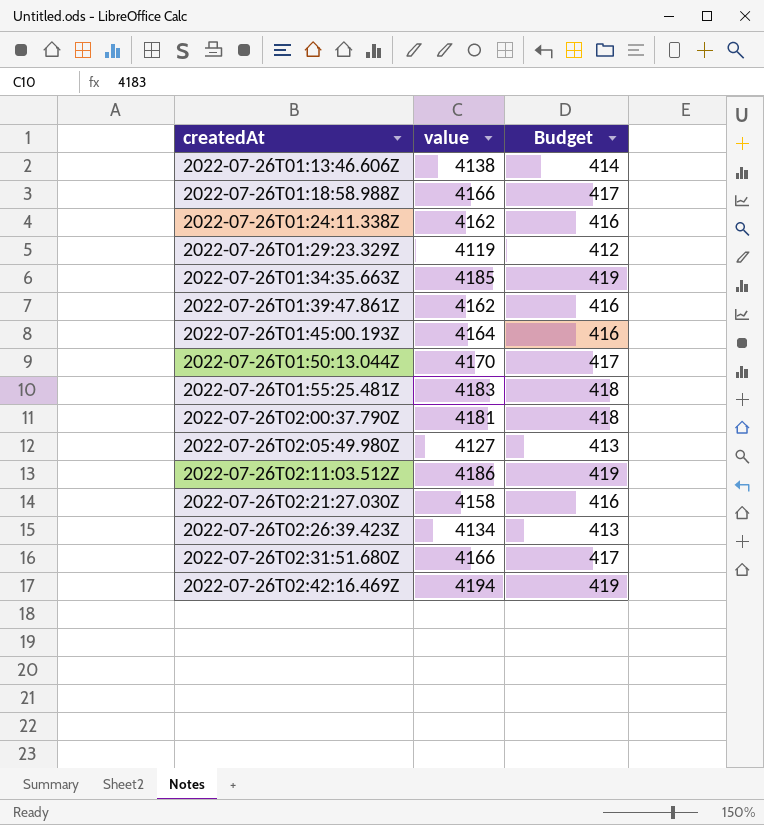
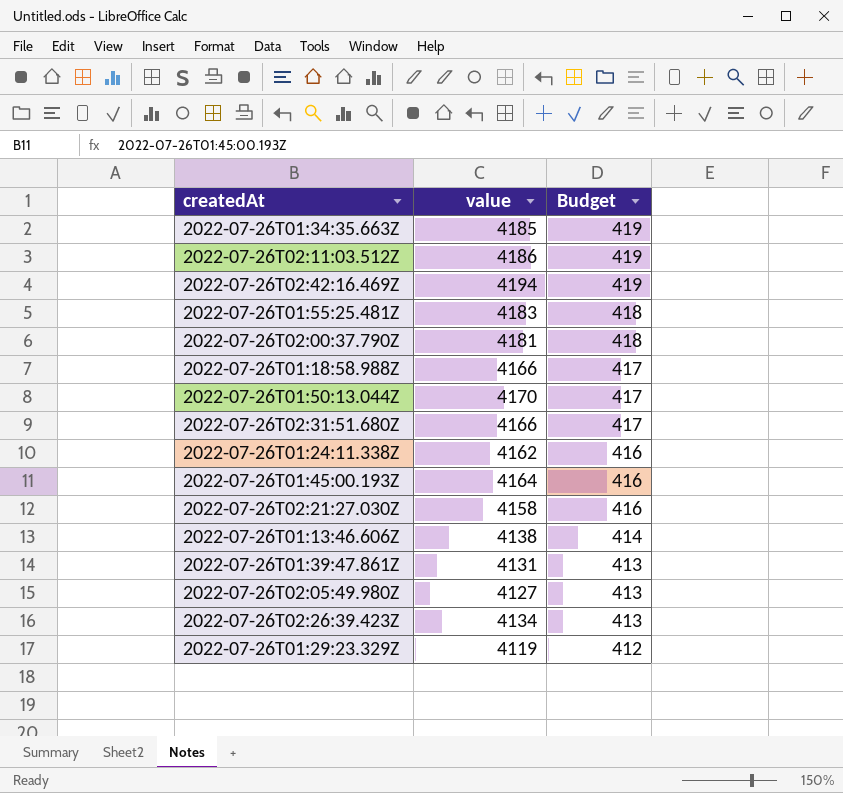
row order: createdAt ascending -> Budget descending
2022-07-26T01:39:47.861Z | value: 4162 -> 4131
2022-07-26T01:39:47.861Z | Budget: 416 -> 413

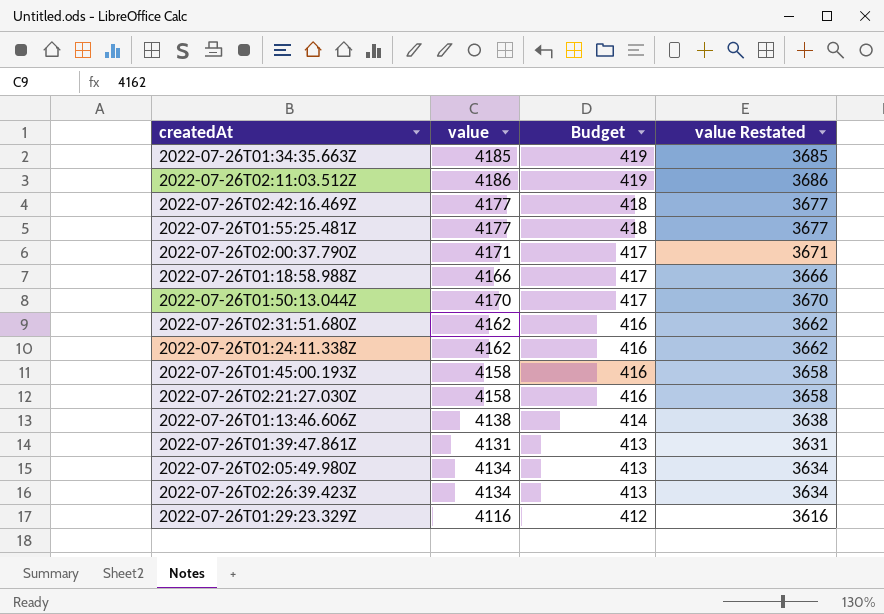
column value Restated | formula: none -> [value] - 500
2022-07-26T02:42:16.469Z | value: 4194 -> 4177
2022-07-26T02:42:16.469Z | Budget: 419 -> 418
2022-07-26T01:55:25.481Z | value: 4183 -> 4177
2022-07-26T02:00:37.790Z | value: 4181 -> 4171
2022-07-26T02:00:37.790Z | Budget: 418 -> 417
2022-07-26T02:31:51.680Z | value: 4166 -> 4162
2022-07-26T02:31:51.680Z | Budget: 417 -> 416
2022-07-26T01:45:00.193Z | value: 4164 -> 4158
2022-07-26T02:05:49.980Z | value: 4127 -> 4134
2022-07-26T01:29:23.329Z | value: 4119 -> 4116

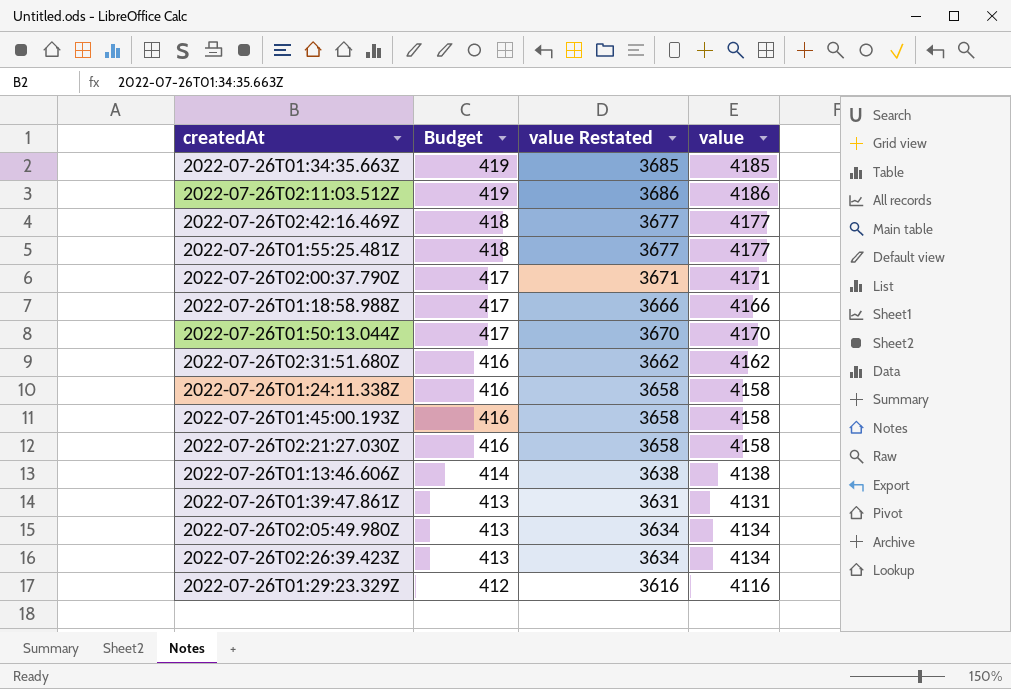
column value | position: 2 -> 4
2022-07-26T01:24:11.338Z | value Restated: 3662 -> 3658
2022-07-26T01:24:11.338Z | value: 4162 -> 4158

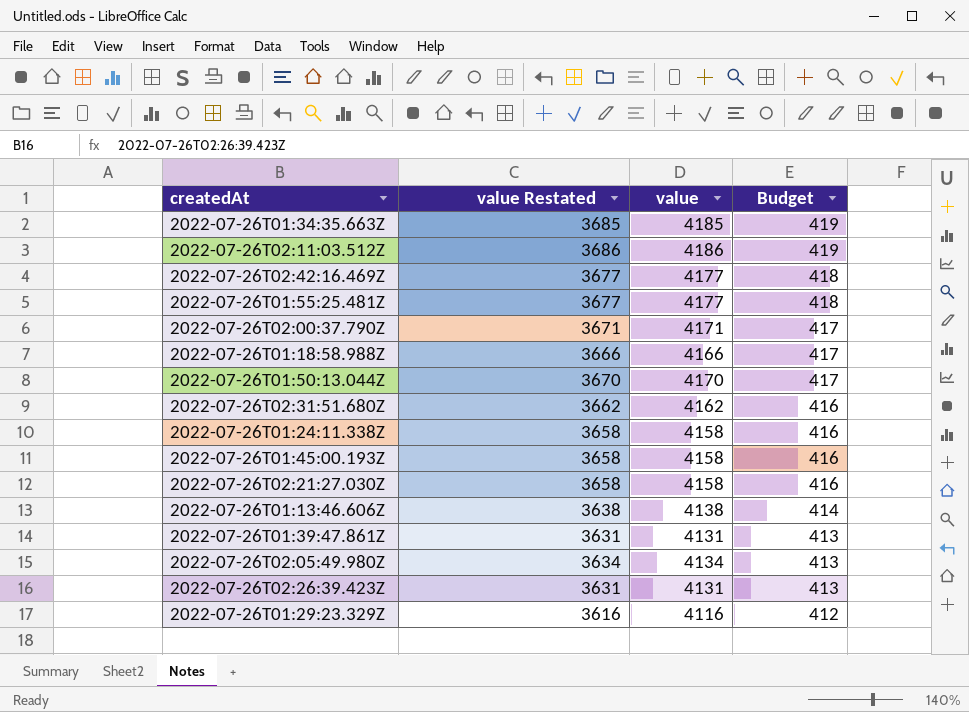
column Budget | position: 2 -> 4
2022-07-26T02:26:39.423Z | value Restated: 3634 -> 3631
2022-07-26T02:26:39.423Z | value: 4134 -> 4131

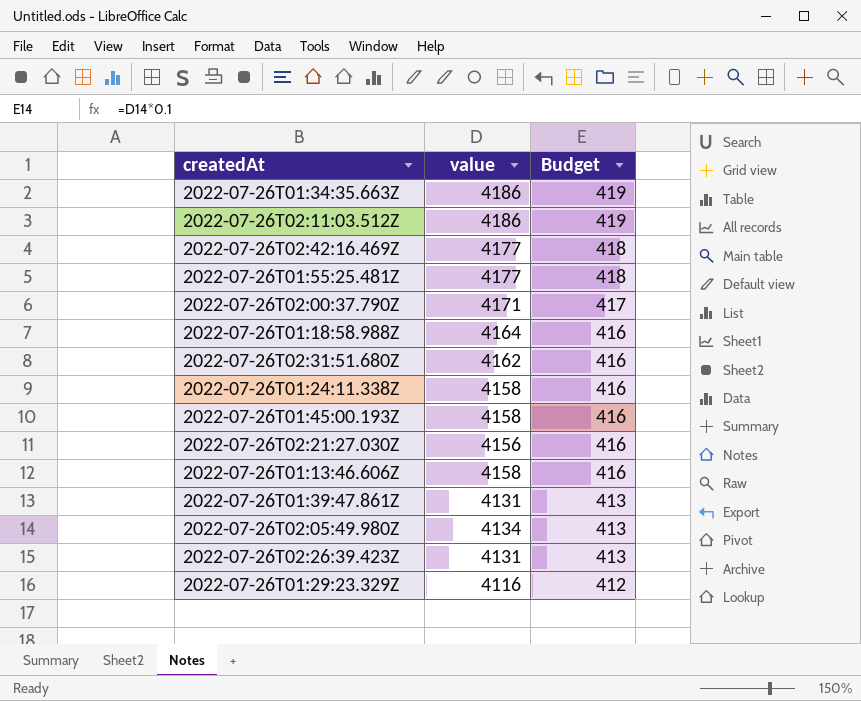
column value Restated | formula: [value] - 500 -> none
row 2022-07-26T01:50:13.044Z: 3670 | 4170 | 417 -> none
2022-07-26T01:34:35.663Z | value: 4185 -> 4186
2022-07-26T01:18:58.988Z | value: 4166 -> 4164
2022-07-26T01:18:58.988Z | Budget: 417 -> 416
2022-07-26T02:21:27.030Z | value: 4158 -> 4156
2022-07-26T01:13:46.606Z | value: 4138 -> 4158
2022-07-26T01:13:46.606Z | Budget: 414 -> 416

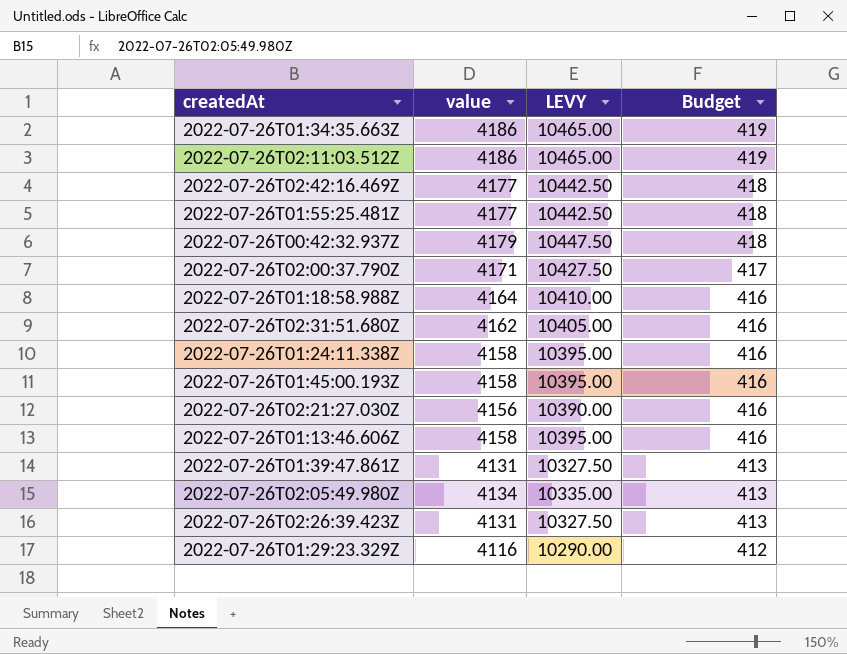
column LEVY | formula: none -> [value] * 2.5
row 2022-07-26T00:42:32.937Z: none -> 4179 | 10447.50 | 418

